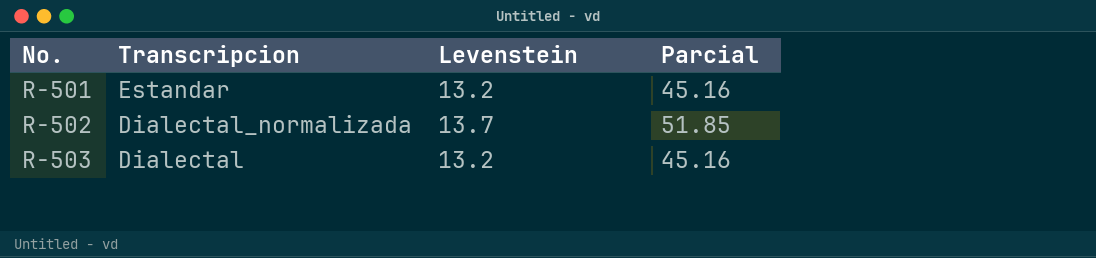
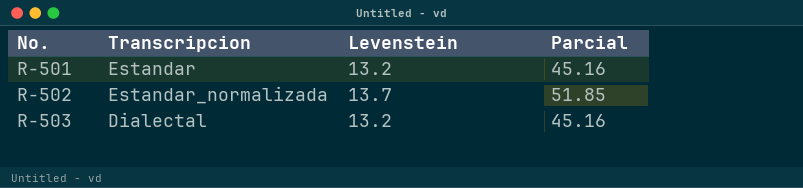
R-502 | Transcripcion: Dialectal_normalizada -> Estandar_normalizada

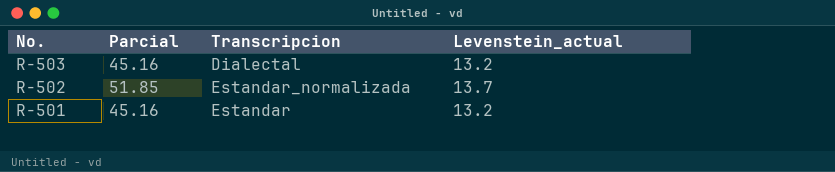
row order: No. ascending -> No. descending
column Parcial | position: 4 -> 2
column name: Levenstein -> Levenstein_actual

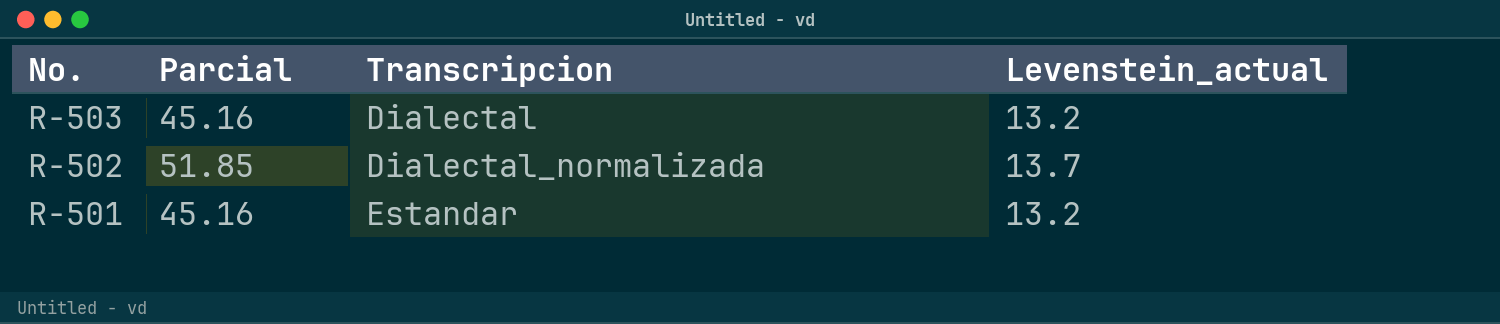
R-502 | Transcripcion: Estandar_normalizada -> Dialectal_normalizada

